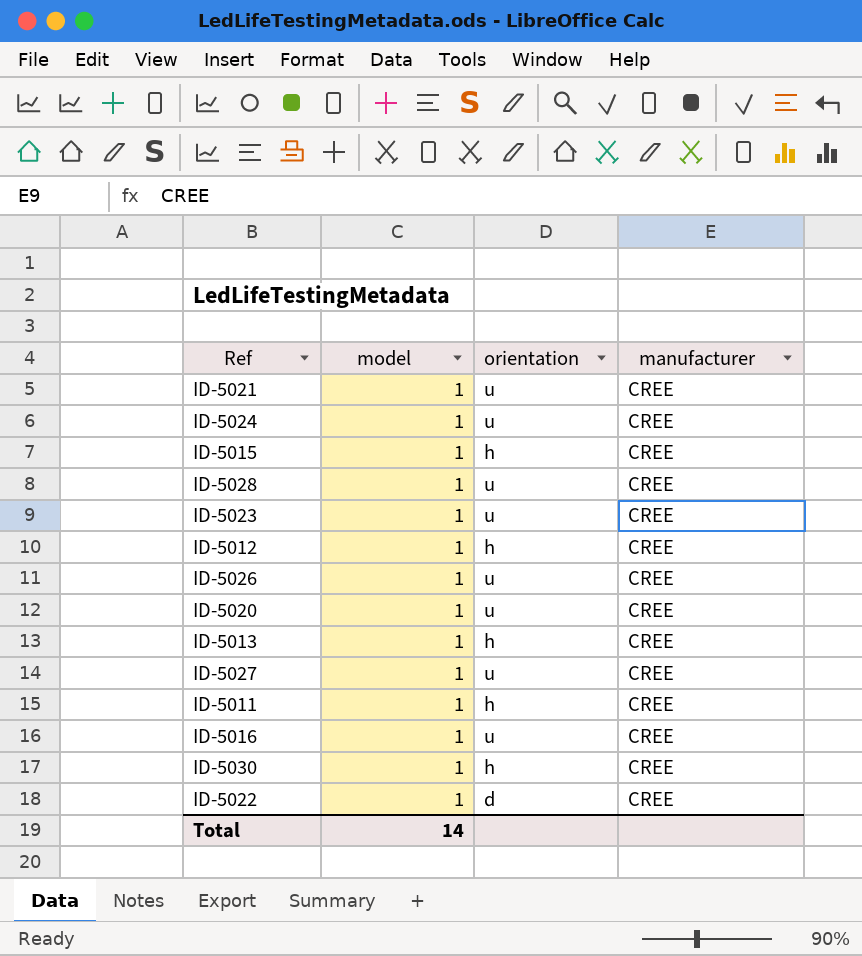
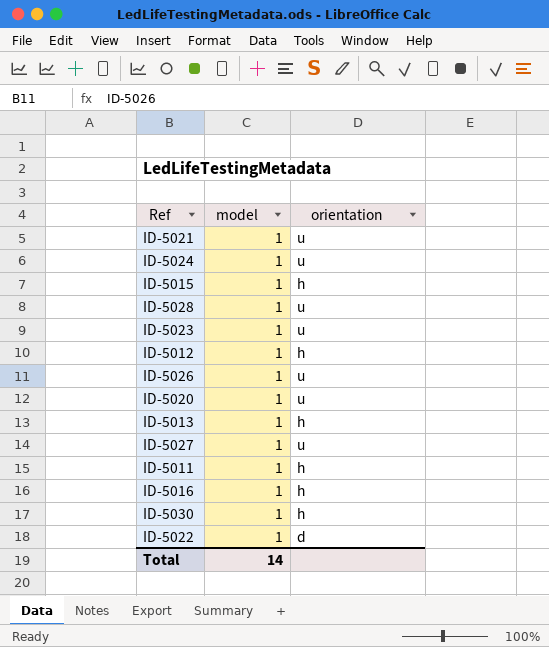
column manufacturer | position: 4 -> none
ID-5016 | orientation: u -> h

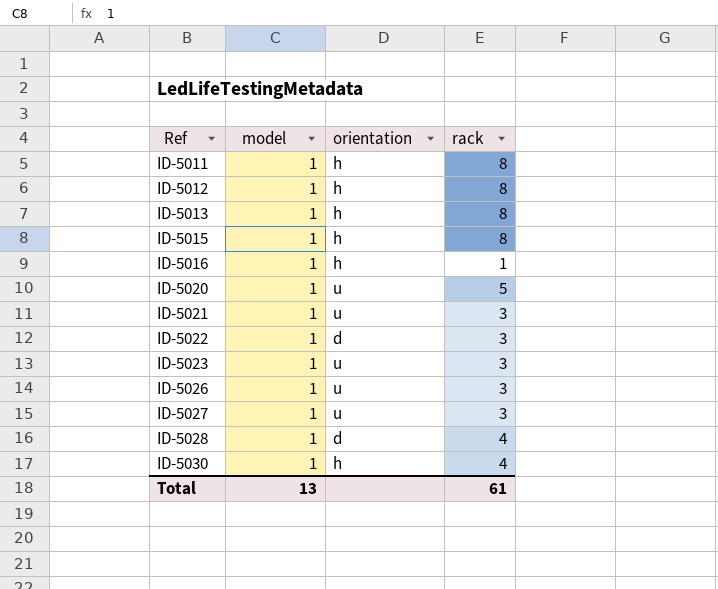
row order: none -> Ref ascending
column rack | position: none -> 4
row ID-5024: 1 | u -> none
ID-5028 | orientation: u -> d
Total | model: 14 -> 13

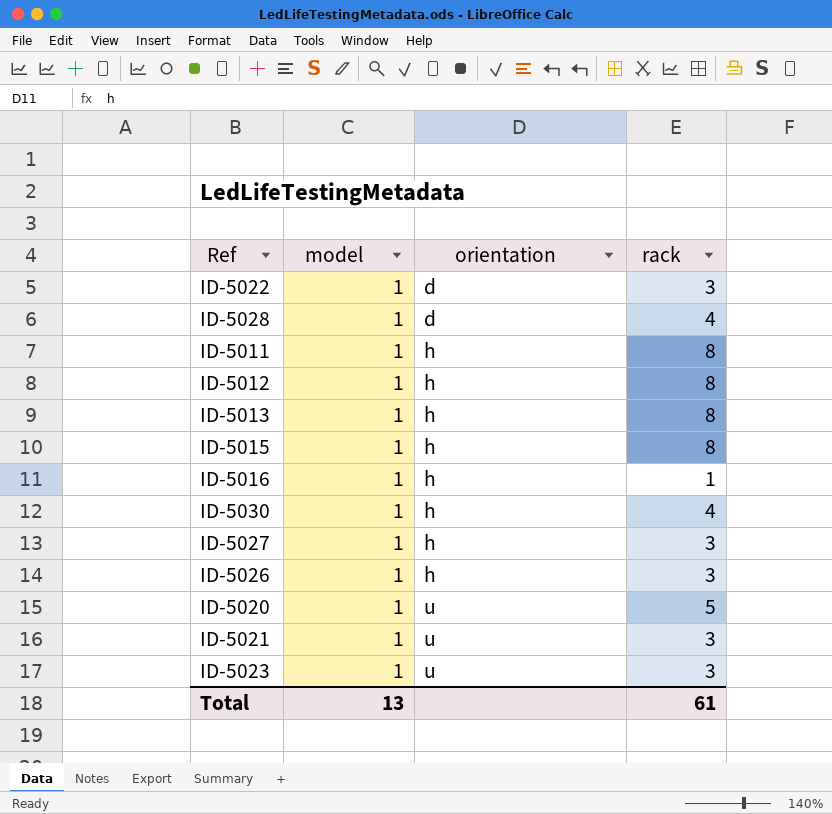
row order: Ref ascending -> orientation ascending
ID-5027 | orientation: u -> h
ID-5026 | orientation: u -> h

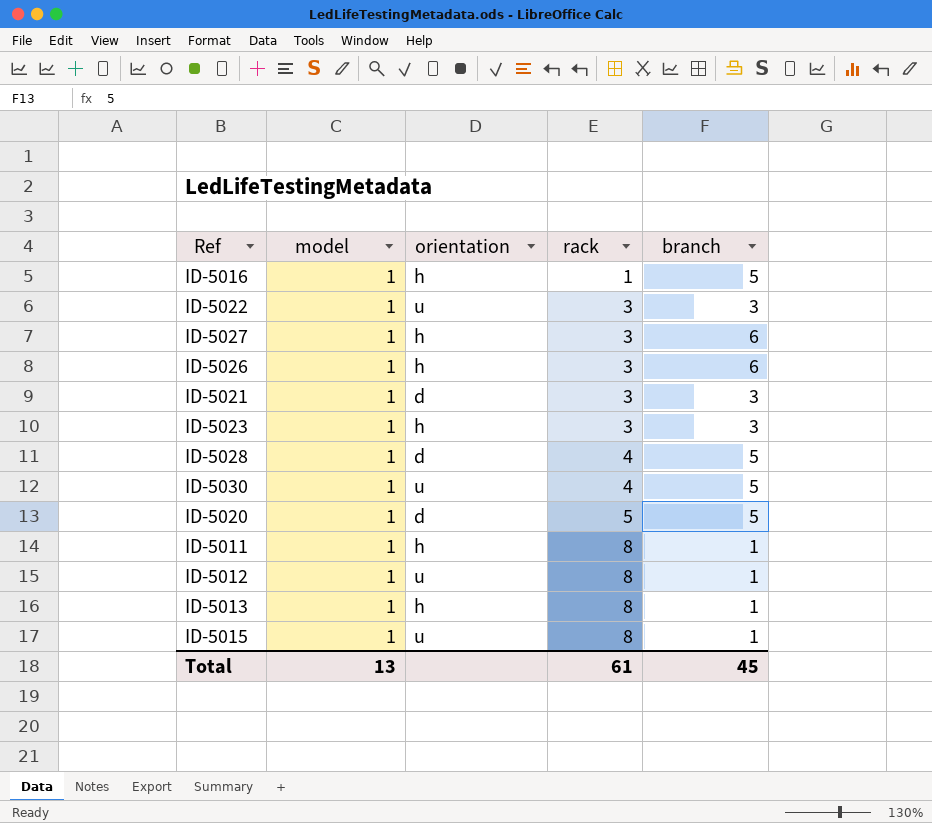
row order: orientation ascending -> rack ascending
column branch | position: none -> 5
ID-5022 | orientation: d -> u
ID-5021 | orientation: u -> d
ID-5023 | orientation: u -> h
ID-5030 | orientation: h -> u
ID-5020 | orientation: u -> d
ID-5012 | orientation: h -> u
ID-5015 | orientation: h -> u

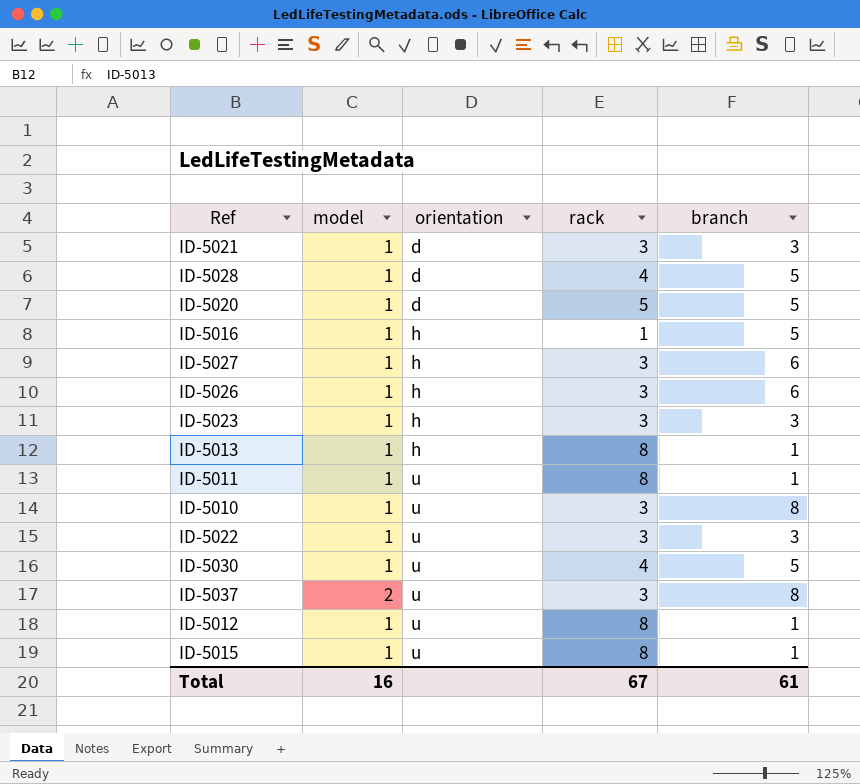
row order: rack ascending -> orientation ascending
ID-5011 | orientation: h -> u
row ID-5010: none -> 1 | u | 3 | 8
row ID-5037: none -> 2 | u | 3 | 8
Total | model: 13 -> 16
Total | rack: 61 -> 67
Total | branch: 45 -> 61

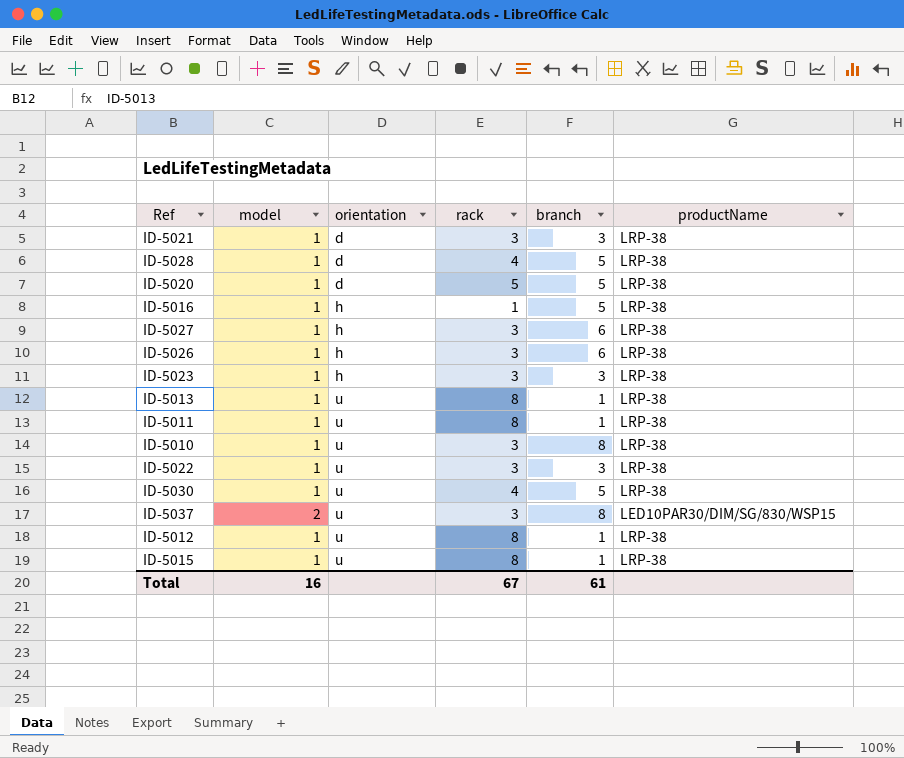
column productName | position: none -> 6
ID-5013 | orientation: h -> u

